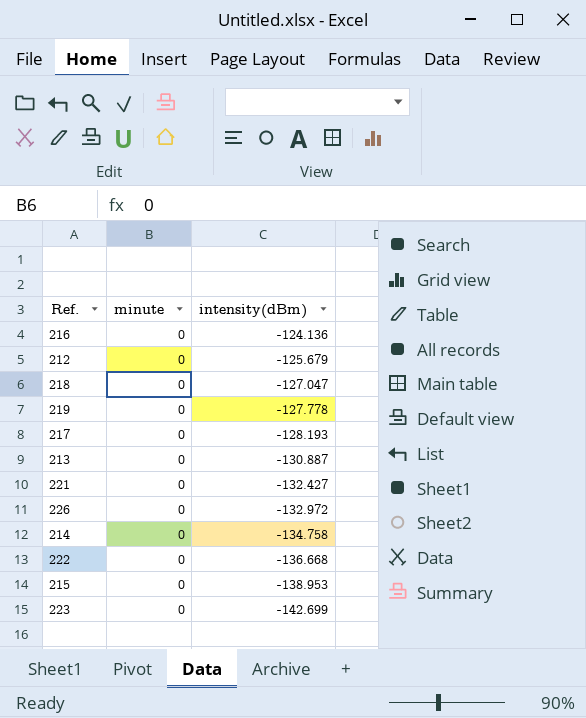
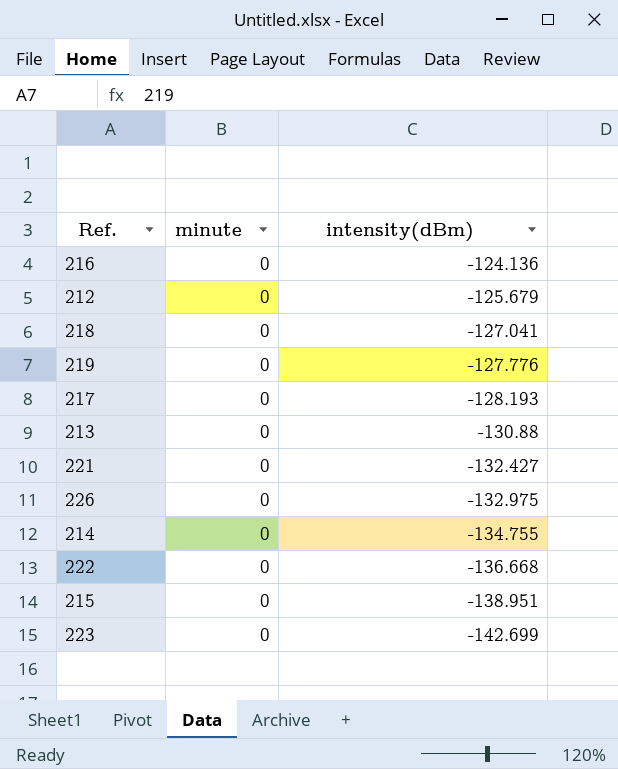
218 | intensity(dBm): -127.047 -> -127.041
219 | intensity(dBm): -127.778 -> -127.776
213 | intensity(dBm): -130.887 -> -130.88
226 | intensity(dBm): -132.972 -> -132.975
214 | intensity(dBm): -134.758 -> -134.755
215 | intensity(dBm): -138.953 -> -138.951

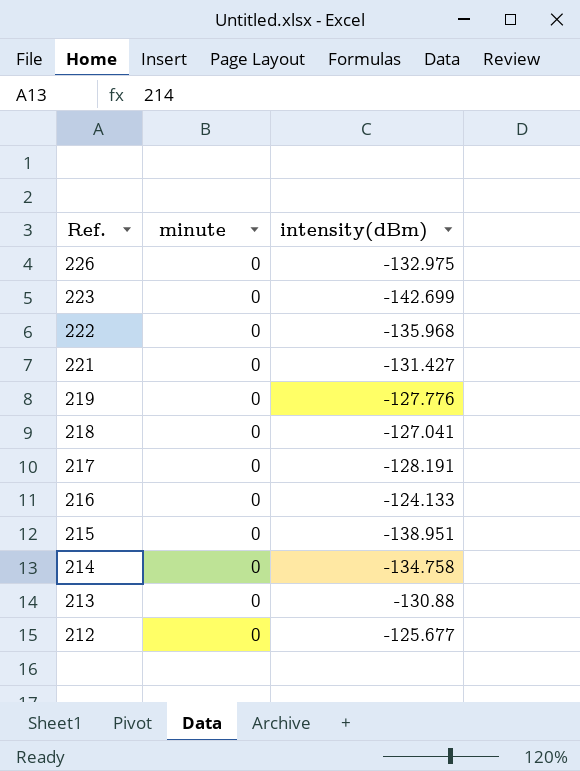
row order: intensity(dBm) descending -> Ref. descending
222 | intensity(dBm): -136.668 -> -135.968
221 | intensity(dBm): -132.427 -> -131.427
217 | intensity(dBm): -128.193 -> -128.191
216 | intensity(dBm): -124.136 -> -124.133
214 | intensity(dBm): -134.755 -> -134.758
212 | intensity(dBm): -125.679 -> -125.677

